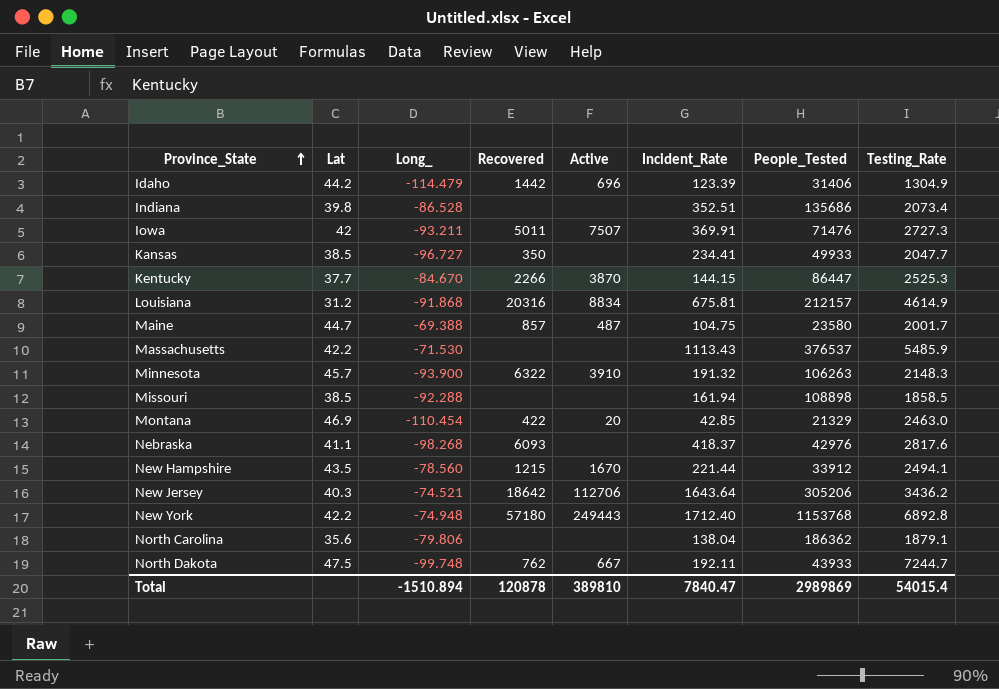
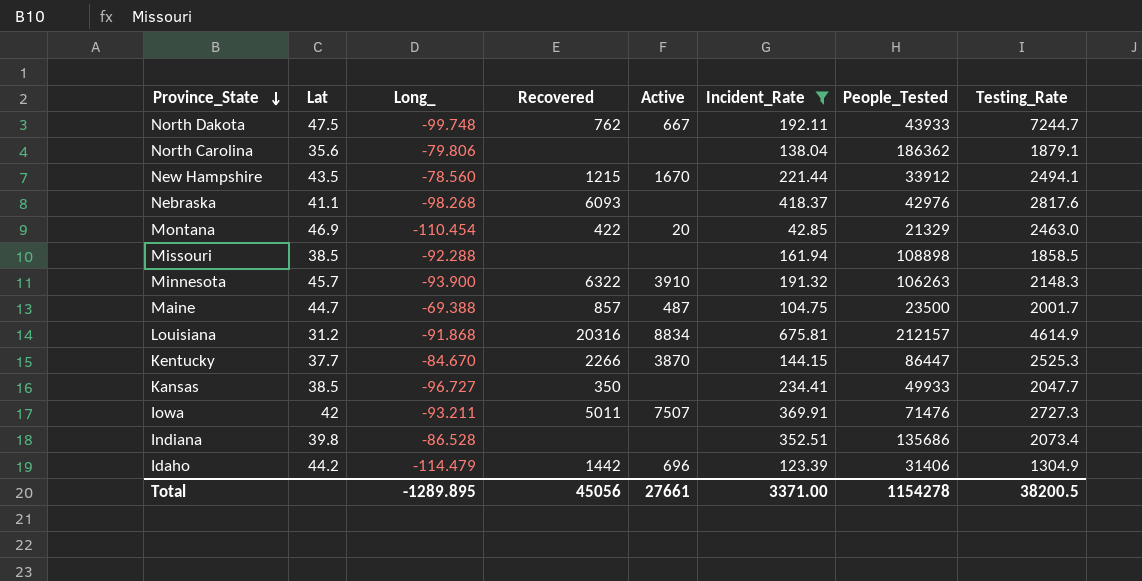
filter: none -> Incident_Rate <= 675.81
row order: Province_State ascending -> Province_State descending
Maine | People_Tested: 23580 -> 23500
Total | Long_: -1510.894 -> -1289.895
Total | Recovered: 120878 -> 45056
Total | Active: 389810 -> 27661
Total | Incident_Rate: 7840.47 -> 3371.00
Total | People_Tested: 2989869 -> 1154278
Total | Testing_Rate: 54015.4 -> 38200.5

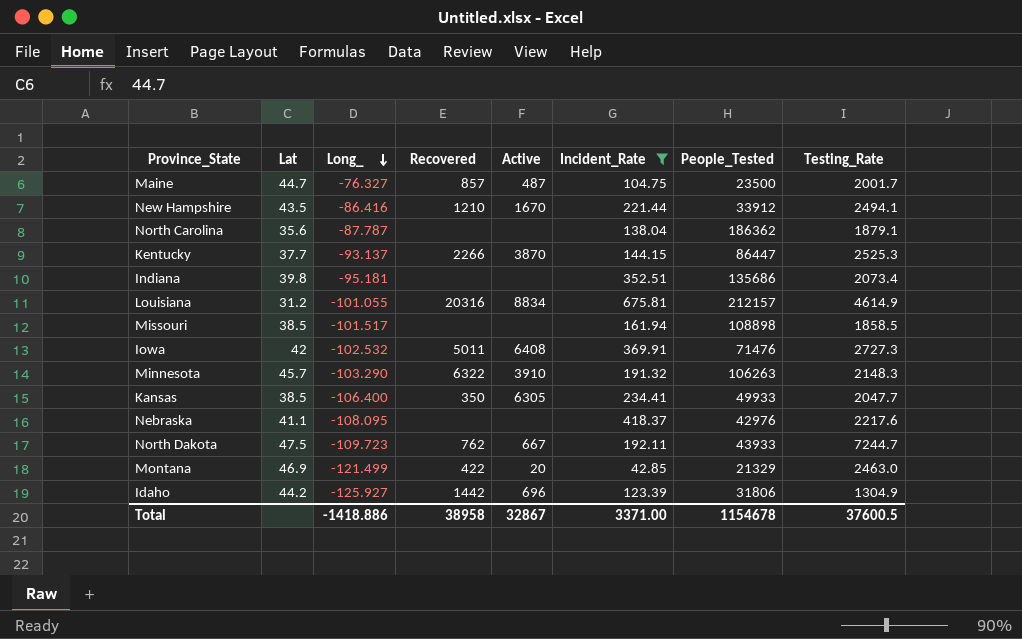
row order: Province_State descending -> Long_ descending
Maine | Long_: -69.388 -> -76.327
New Hampshire | Long_: -78.560 -> -86.416
New Hampshire | Recovered: 1215 -> 1210
North Carolina | Long_: -79.806 -> -87.787
Kentucky | Long_: -84.670 -> -93.137
Indiana | Long_: -86.528 -> -95.181
Louisiana | Long_: -91.868 -> -101.055
Missouri | Long_: -92.288 -> -101.517
Iowa | Long_: -93.211 -> -102.532
Iowa | Active: 7507 -> 6408
Minnesota | Long_: -93.900 -> -103.290
Kansas | Long_: -96.727 -> -106.400
Kansas | Active: none -> 6305
Nebraska | Long_: -98.268 -> -108.095
Nebraska | Recovered: 6093 -> none
Nebraska | Testing_Rate: 2817.6 -> 2217.6
North Dakota | Long_: -99.748 -> -109.723
Montana | Long_: -110.454 -> -121.499
Idaho | Long_: -114.479 -> -125.927
Idaho | People_Tested: 31406 -> 31806
Total | Long_: -1289.895 -> -1418.886
Total | Recovered: 45056 -> 38958
Total | Active: 27661 -> 32867
Total | People_Tested: 1154278 -> 1154678
Total | Testing_Rate: 38200.5 -> 37600.5

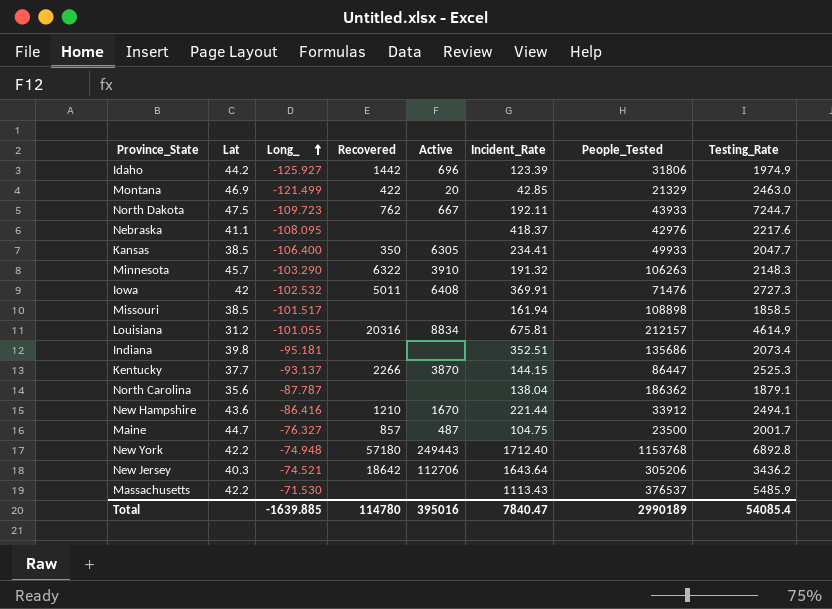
filter: Incident_Rate <= 675.81 -> none
row order: Long_ descending -> Long_ ascending
Idaho | Testing_Rate: 1304.9 -> 1974.9
New Hampshire | Lat: 43.5 -> 43.6
Total | Long_: -1418.886 -> -1639.885
Total | Recovered: 38958 -> 114780
Total | Active: 32867 -> 395016
Total | Incident_Rate: 3371.00 -> 7840.47
Total | People_Tested: 1154678 -> 2990189
Total | Testing_Rate: 37600.5 -> 54085.4

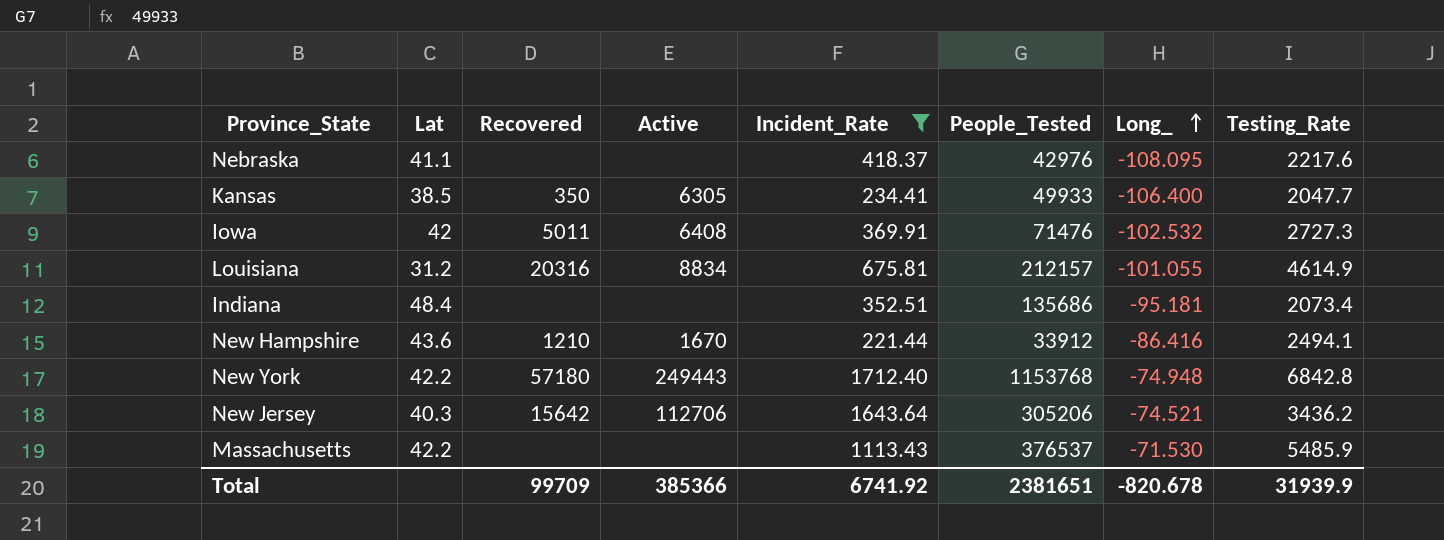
filter: none -> Incident_Rate >= 221.44
column Long_ | position: 3 -> 7
Indiana | Lat: 39.8 -> 48.4
New York | Testing_Rate: 6892.8 -> 6842.8
New Jersey | Recovered: 18642 -> 15642
Total | Recovered: 114780 -> 99709
Total | Active: 395016 -> 385366
Total | Incident_Rate: 7840.47 -> 6741.92
Total | People_Tested: 2990189 -> 2381651
Total | Long_: -1639.885 -> -820.678
Total | Testing_Rate: 54085.4 -> 31939.9

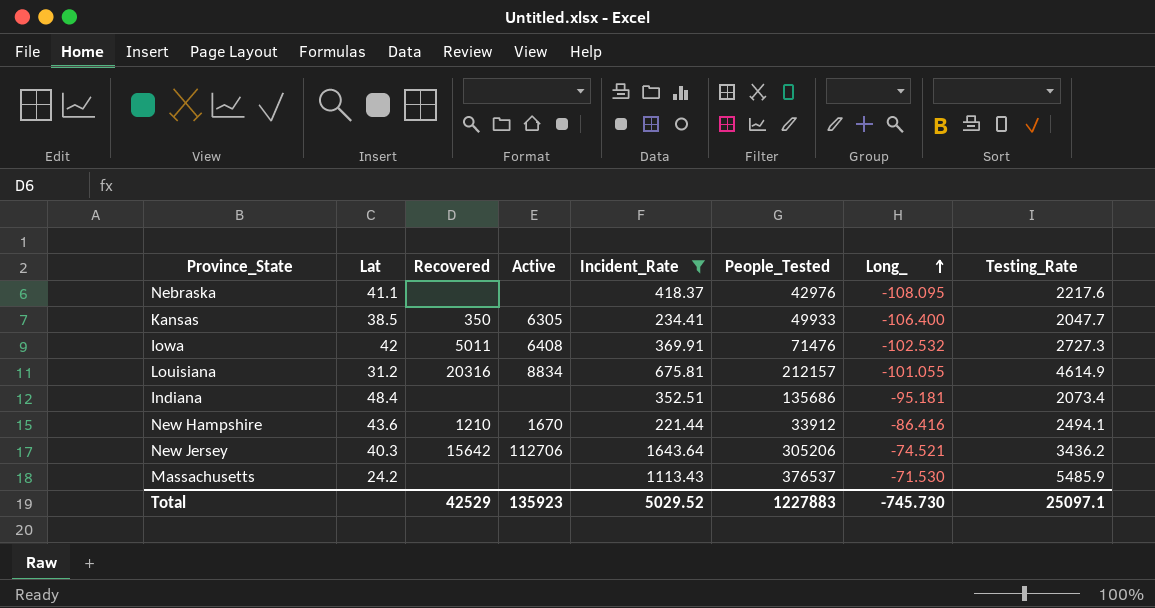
row New York: 42.2 | 57180 | 249443 | 1712.40 | 1153768 | -74.948 | 6842.8 -> none
Massachusetts | Lat: 42.2 -> 24.2
Total | Recovered: 99709 -> 42529
Total | Active: 385366 -> 135923
Total | Incident_Rate: 6741.92 -> 5029.52
Total | People_Tested: 2381651 -> 1227883
Total | Long_: -820.678 -> -745.730
Total | Testing_Rate: 31939.9 -> 25097.1

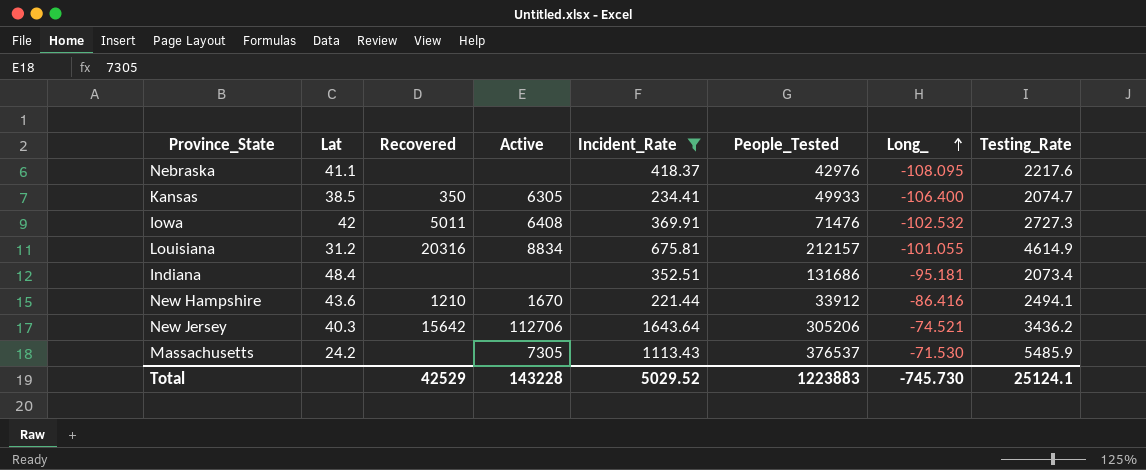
Kansas | Testing_Rate: 2047.7 -> 2074.7
Indiana | People_Tested: 135686 -> 131686
Massachusetts | Active: none -> 7305
Total | Active: 135923 -> 143228
Total | People_Tested: 1227883 -> 1223883
Total | Testing_Rate: 25097.1 -> 25124.1

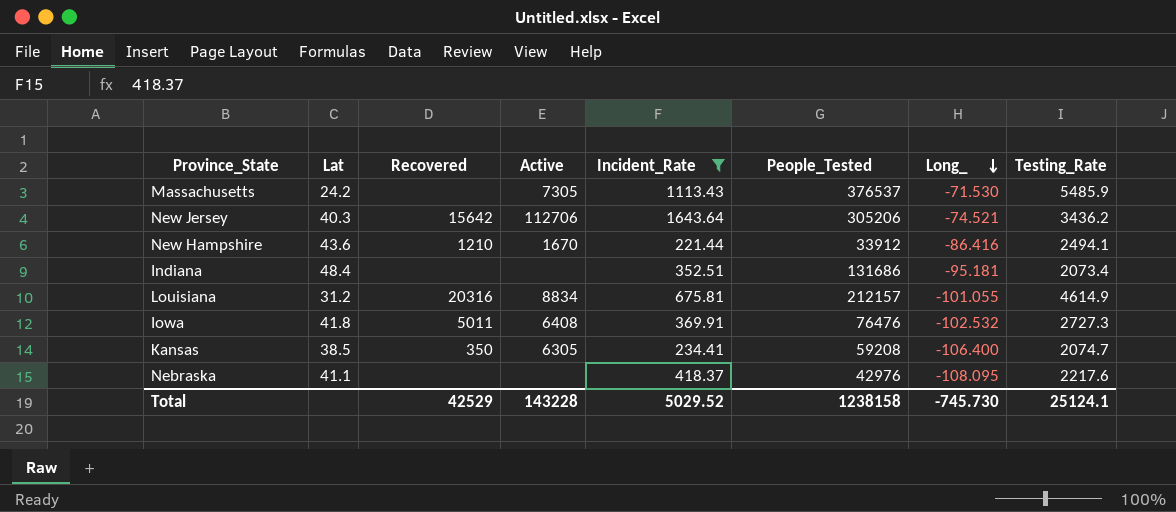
row order: Long_ ascending -> Long_ descending
Iowa | Lat: 42 -> 41.8
Iowa | People_Tested: 71476 -> 76476
Kansas | People_Tested: 49933 -> 59208
Total | People_Tested: 1223883 -> 1238158

